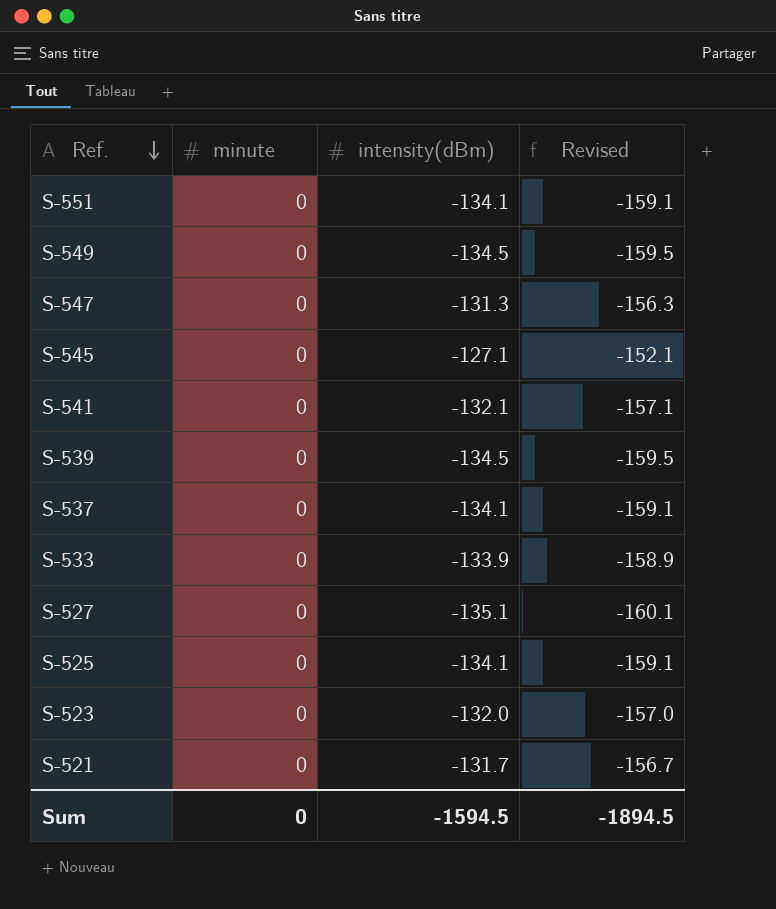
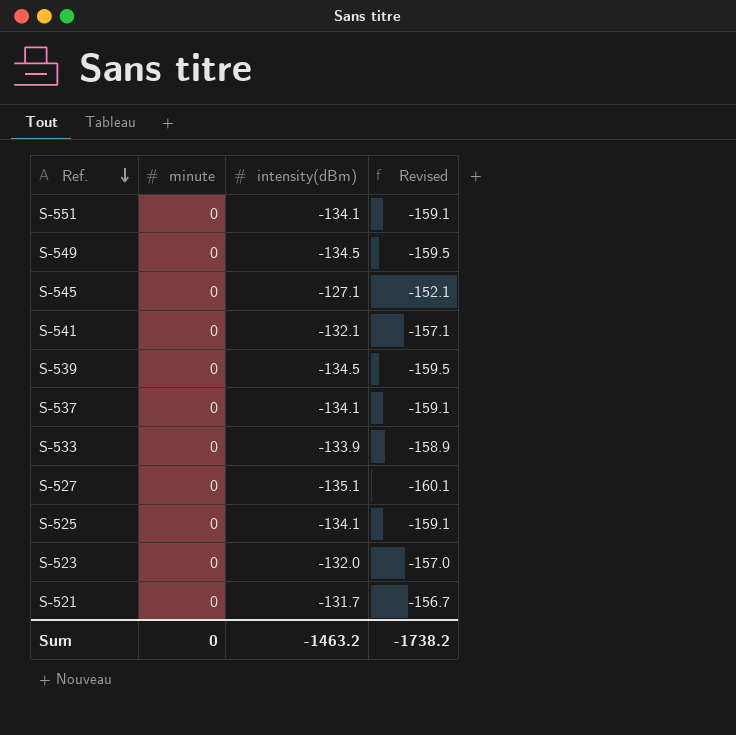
row S-547: 0 | -131.3 | -156.3 -> none
Sum | intensity(dBm): -1594.5 -> -1463.2
Sum | Revised: -1894.5 -> -1738.2

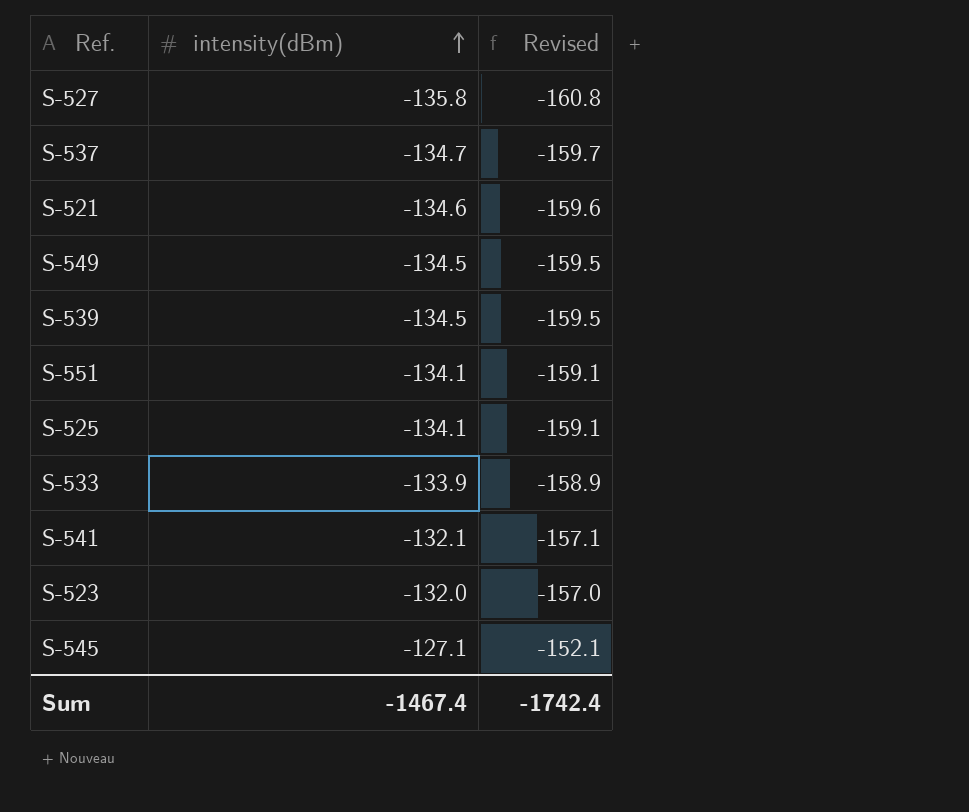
row order: Ref. descending -> intensity(dBm) ascending
column minute | position: 2 -> none
S-527 | intensity(dBm): -135.1 -> -135.8
S-527 | Revised: -160.1 -> -160.8
S-537 | intensity(dBm): -134.1 -> -134.7
S-537 | Revised: -159.1 -> -159.7
S-521 | intensity(dBm): -131.7 -> -134.6
S-521 | Revised: -156.7 -> -159.6
Sum | intensity(dBm): -1463.2 -> -1467.4
Sum | Revised: -1738.2 -> -1742.4

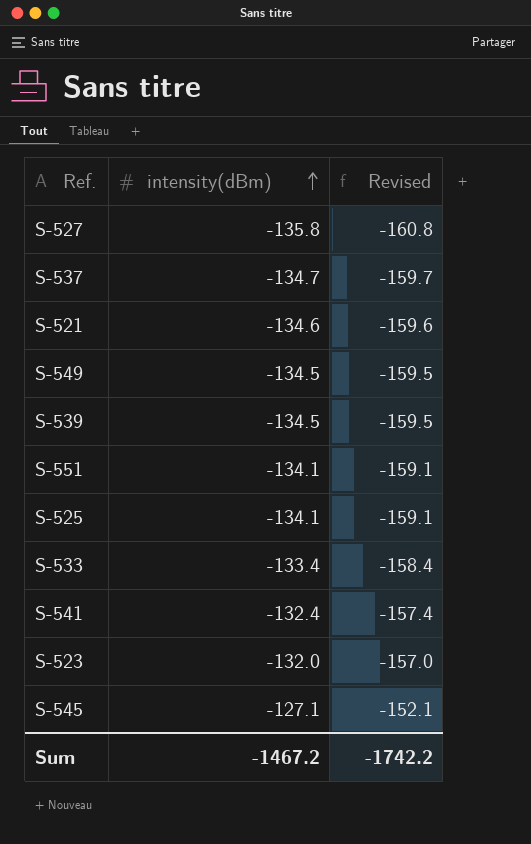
S-533 | intensity(dBm): -133.9 -> -133.4
S-533 | Revised: -158.9 -> -158.4
S-541 | intensity(dBm): -132.1 -> -132.4
S-541 | Revised: -157.1 -> -157.4
Sum | intensity(dBm): -1467.4 -> -1467.2
Sum | Revised: -1742.4 -> -1742.2

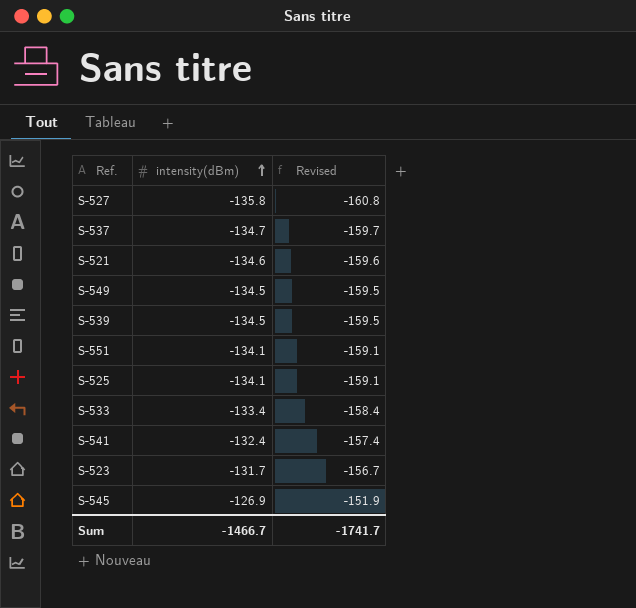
S-523 | intensity(dBm): -132.0 -> -131.7
S-523 | Revised: -157.0 -> -156.7
S-545 | intensity(dBm): -127.1 -> -126.9
S-545 | Revised: -152.1 -> -151.9
Sum | intensity(dBm): -1467.2 -> -1466.7
Sum | Revised: -1742.2 -> -1741.7

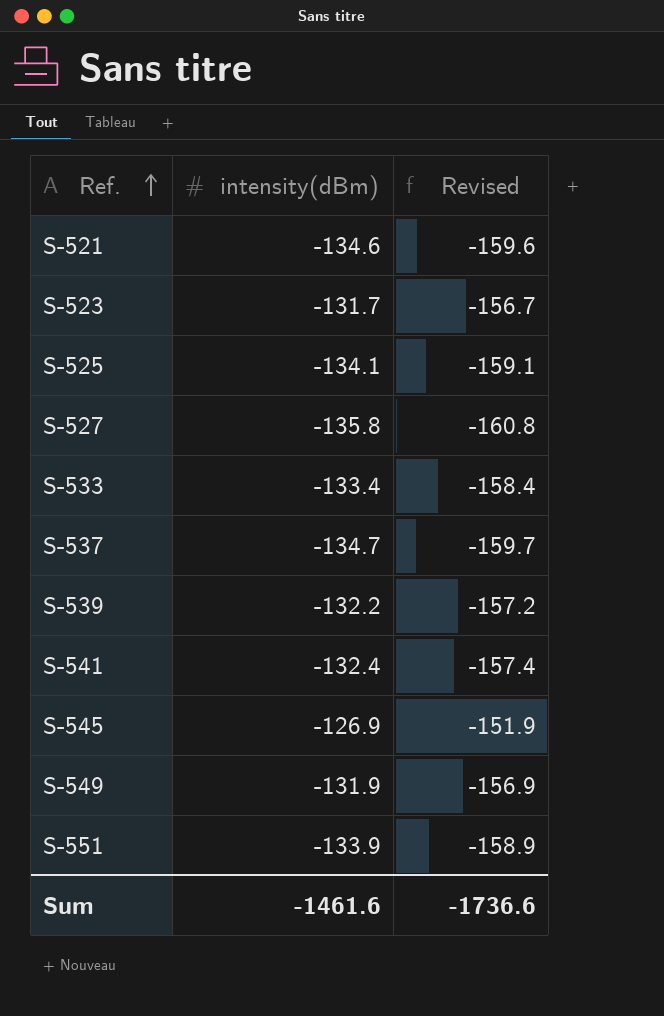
row order: intensity(dBm) ascending -> Ref. ascending
S-539 | intensity(dBm): -134.5 -> -132.2
S-539 | Revised: -159.5 -> -157.2
S-549 | intensity(dBm): -134.5 -> -131.9
S-549 | Revised: -159.5 -> -156.9
S-551 | intensity(dBm): -134.1 -> -133.9
S-551 | Revised: -159.1 -> -158.9
Sum | intensity(dBm): -1466.7 -> -1461.6
Sum | Revised: -1741.7 -> -1736.6

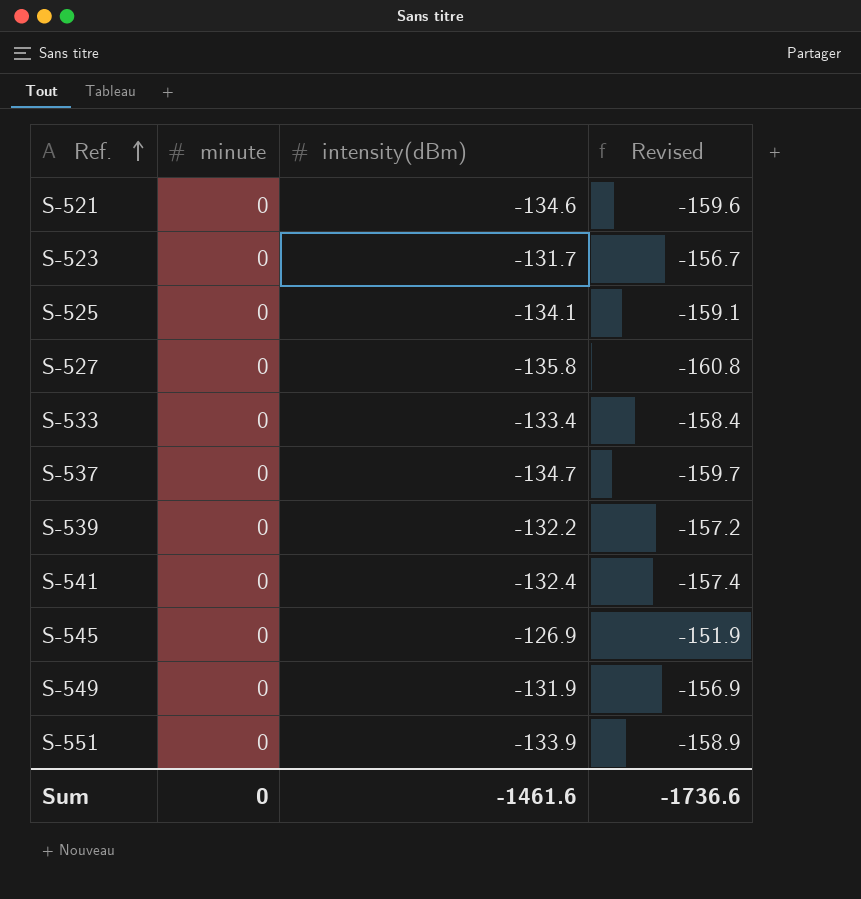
column minute | position: none -> 2

